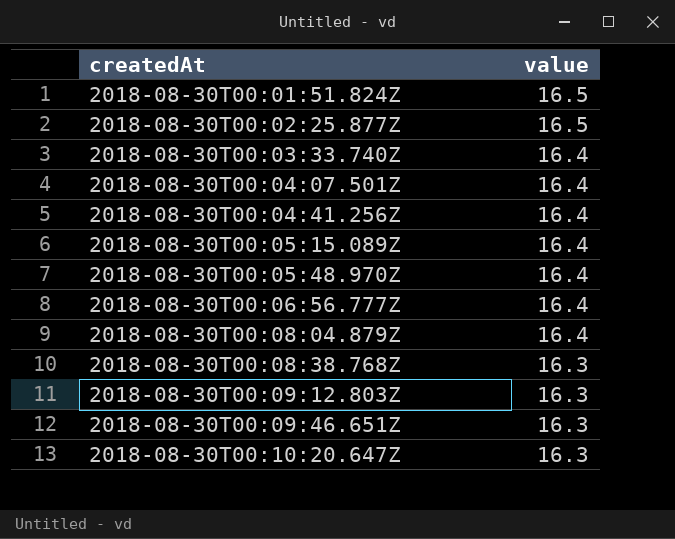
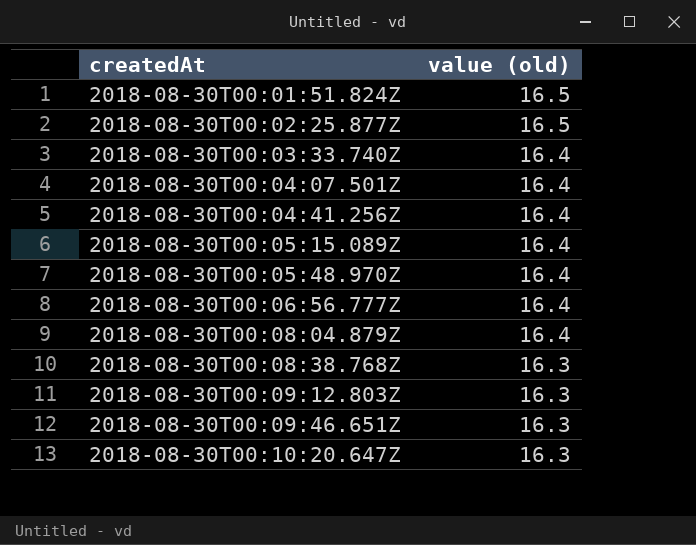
column name: value -> value (old)

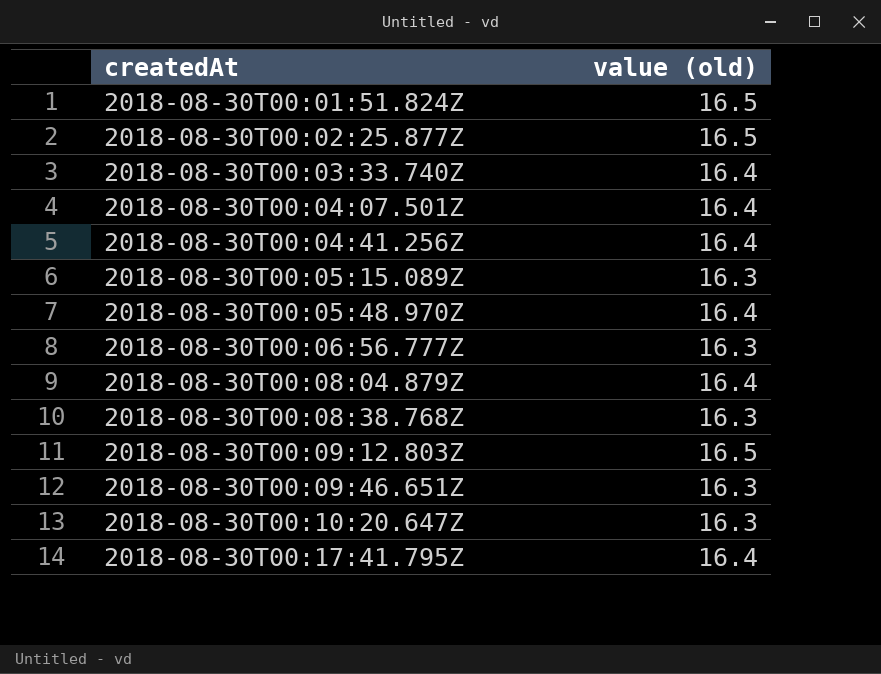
2018-08-30T00:05:15.089Z | value (old): 16.4 -> 16.3
2018-08-30T00:06:56.777Z | value (old): 16.4 -> 16.3
2018-08-30T00:09:12.803Z | value (old): 16.3 -> 16.5
row 2018-08-30T00:17:41.795Z: none -> 16.4

